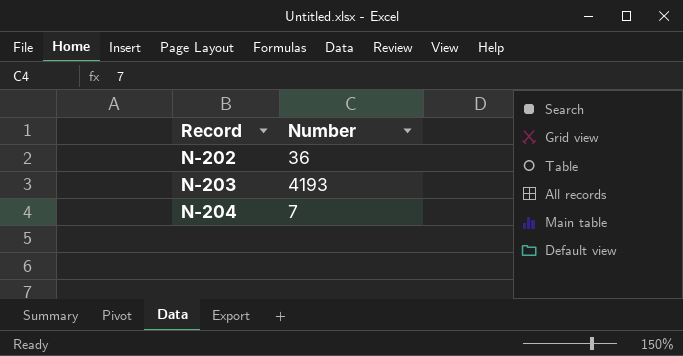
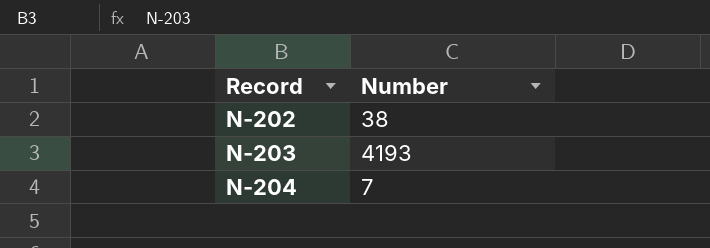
N-202 | Number: 36 -> 38

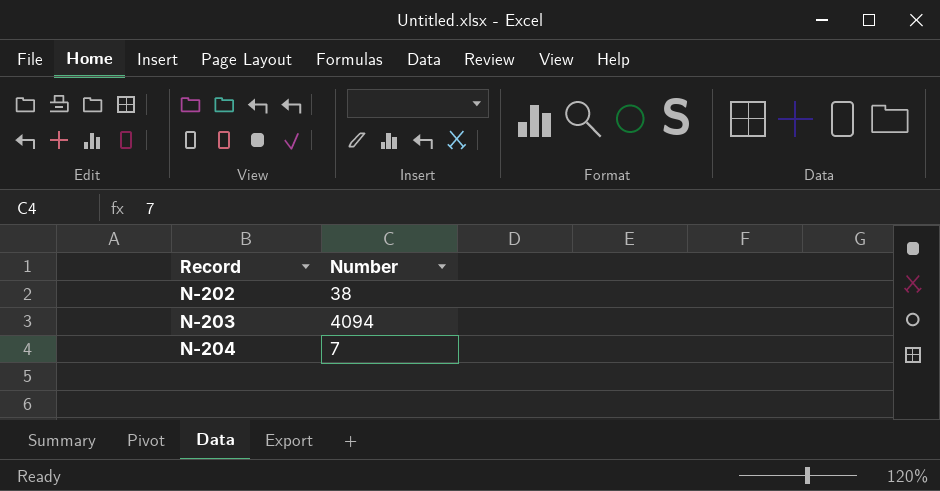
N-203 | Number: 4193 -> 4094

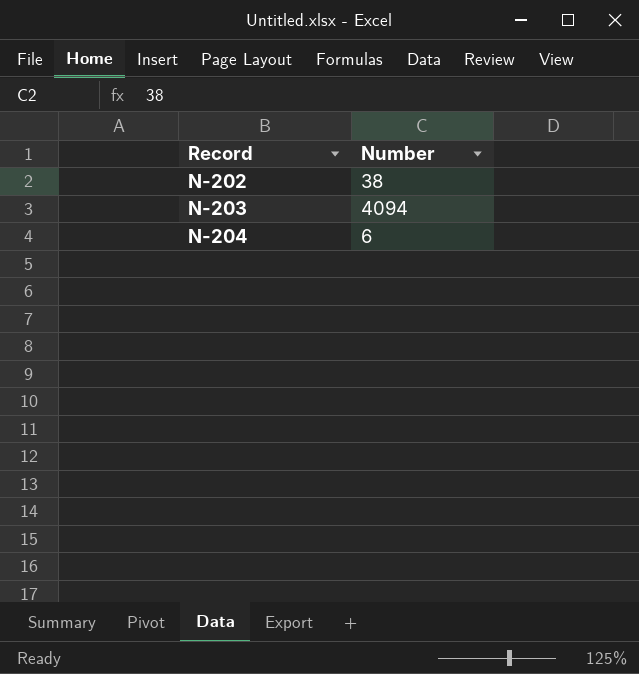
N-204 | Number: 7 -> 6

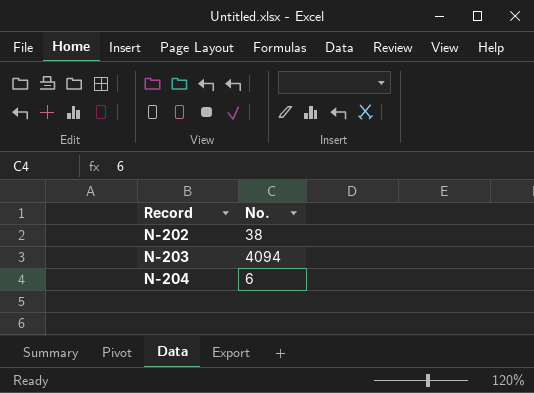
column name: Number -> No.

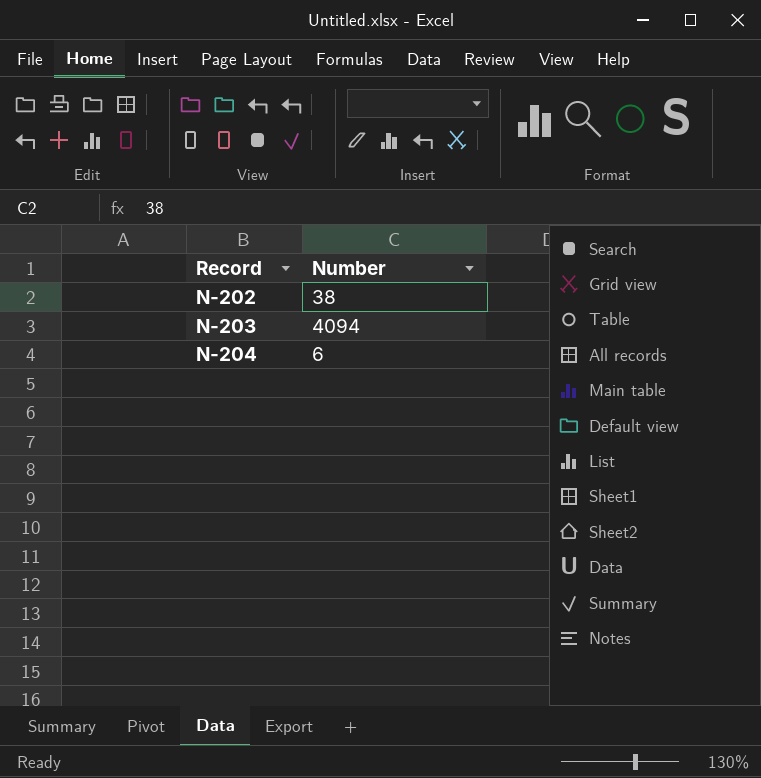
column name: No. -> Number

